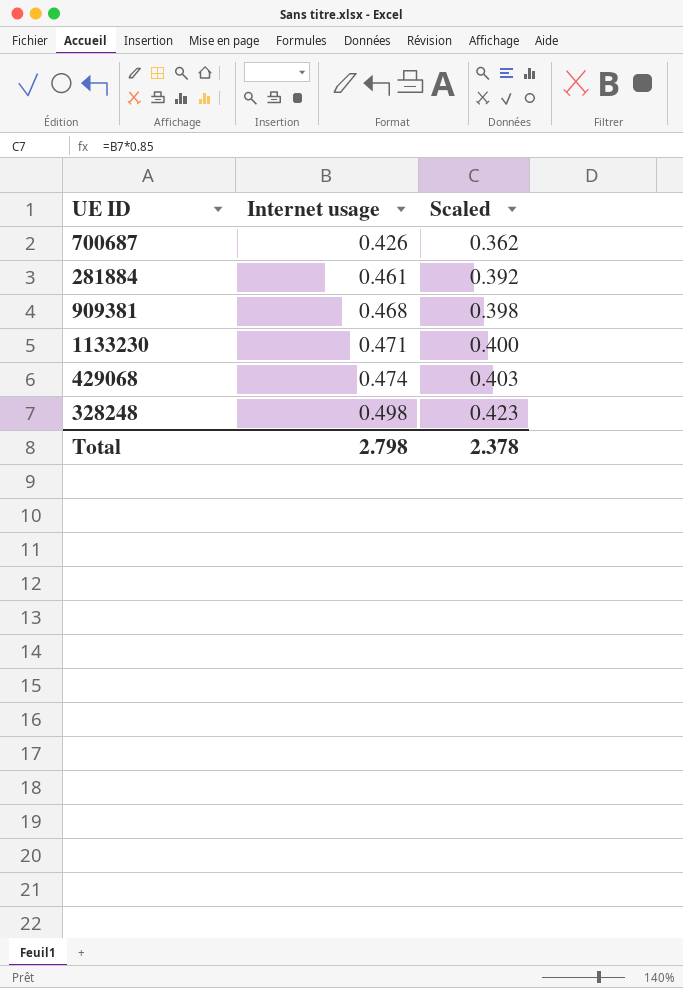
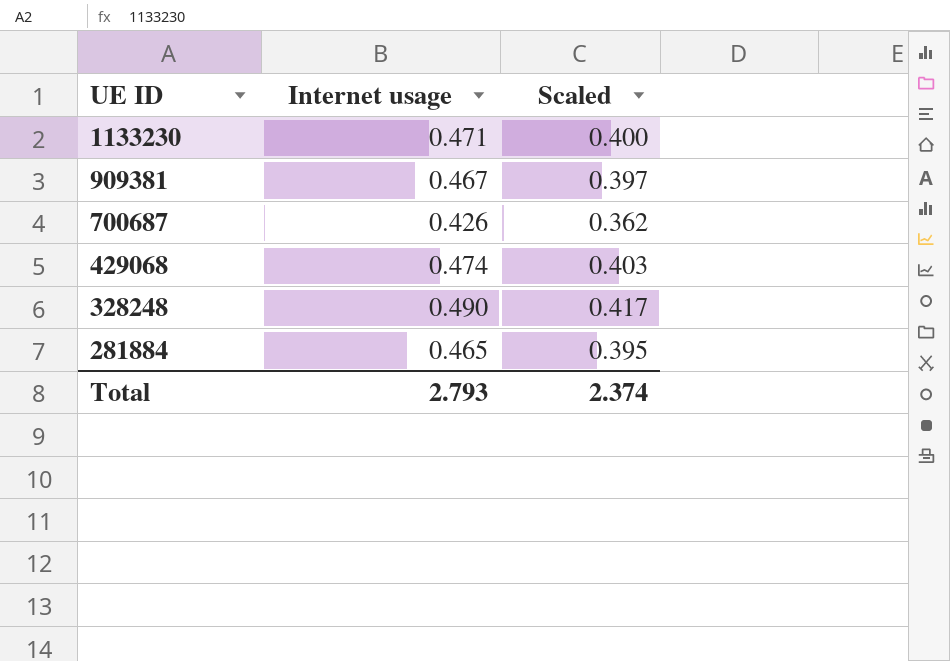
row order: Internet usage ascending -> UE ID descending
909381 | Internet usage: 0.468 -> 0.467
909381 | Scaled: 0.398 -> 0.397
328248 | Internet usage: 0.498 -> 0.490
328248 | Scaled: 0.423 -> 0.417
281884 | Internet usage: 0.461 -> 0.465
281884 | Scaled: 0.392 -> 0.395
Total | Internet usage: 2.798 -> 2.793
Total | Scaled: 2.378 -> 2.374

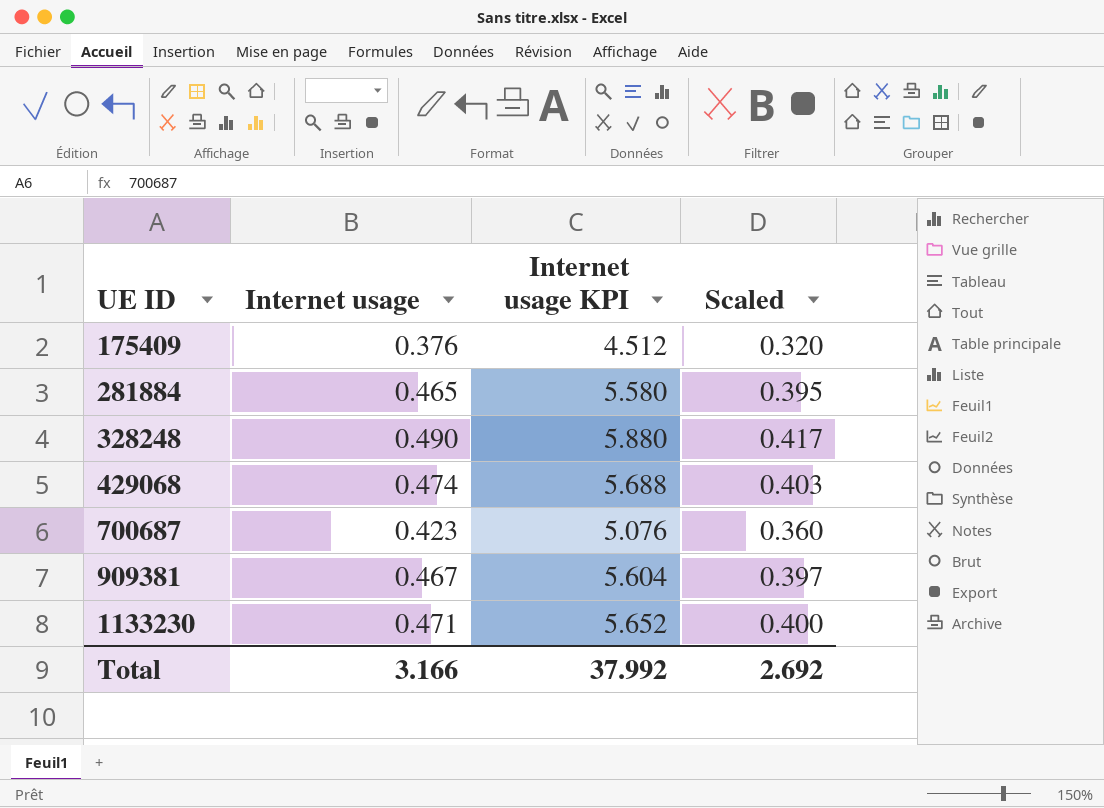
row order: UE ID descending -> UE ID ascending
column Internet usage KPI | formula: none -> [Internet usage] * 12
row 175409: none -> 0.376 | 4.512 | 0.320
700687 | Internet usage: 0.426 -> 0.423
700687 | Scaled: 0.362 -> 0.360
Total | Internet usage: 2.793 -> 3.166
Total | Scaled: 2.374 -> 2.692

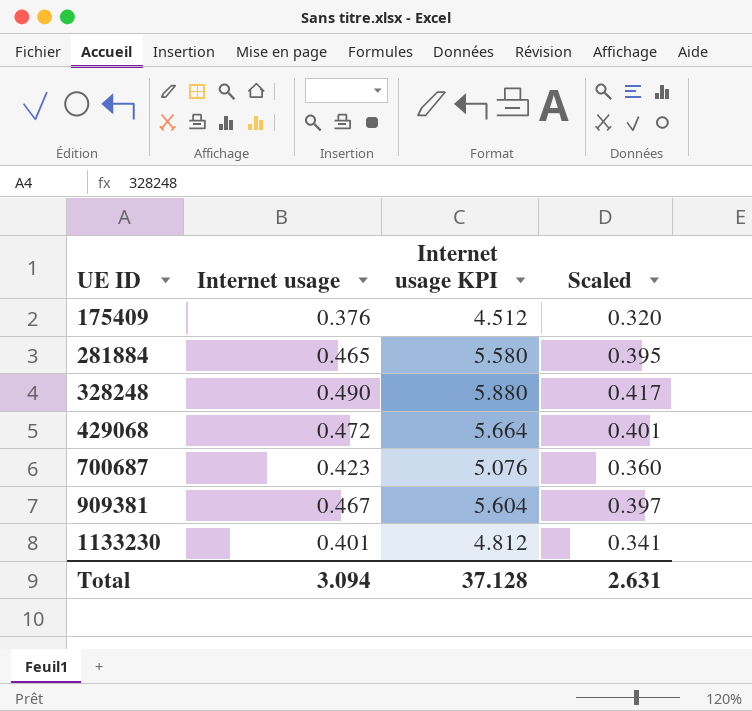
429068 | Internet usage: 0.474 -> 0.472
429068 | Internet usage KPI: 5.688 -> 5.664
429068 | Scaled: 0.403 -> 0.401
1133230 | Internet usage: 0.471 -> 0.401
1133230 | Internet usage KPI: 5.652 -> 4.812
1133230 | Scaled: 0.400 -> 0.341
Total | Internet usage: 3.166 -> 3.094
Total | Internet usage KPI: 37.992 -> 37.128
Total | Scaled: 2.692 -> 2.631

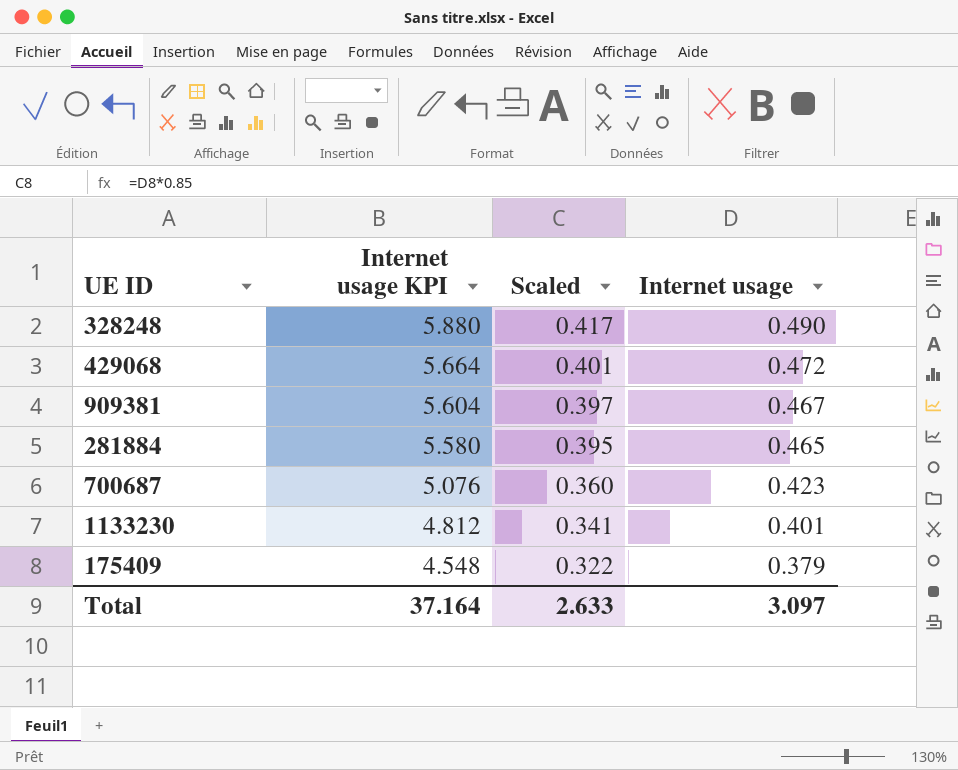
row order: UE ID ascending -> Internet usage KPI descending
column Internet usage | position: 2 -> 4
175409 | Internet usage KPI: 4.512 -> 4.548
175409 | Scaled: 0.320 -> 0.322
175409 | Internet usage: 0.376 -> 0.379
Total | Internet usage KPI: 37.128 -> 37.164
Total | Scaled: 2.631 -> 2.633
Total | Internet usage: 3.094 -> 3.097

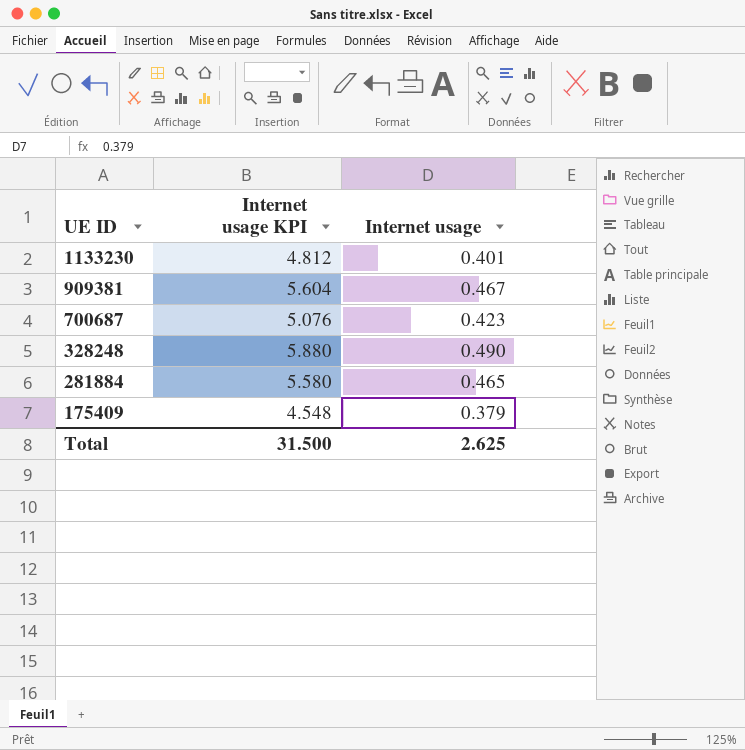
row order: Internet usage KPI descending -> UE ID descending
column Scaled | formula: [Internet usage] * 0.85 -> none
row 429068: 5.664 | 0.401 | 0.472 -> none
Total | Internet usage KPI: 37.164 -> 31.500
Total | Internet usage: 3.097 -> 2.625

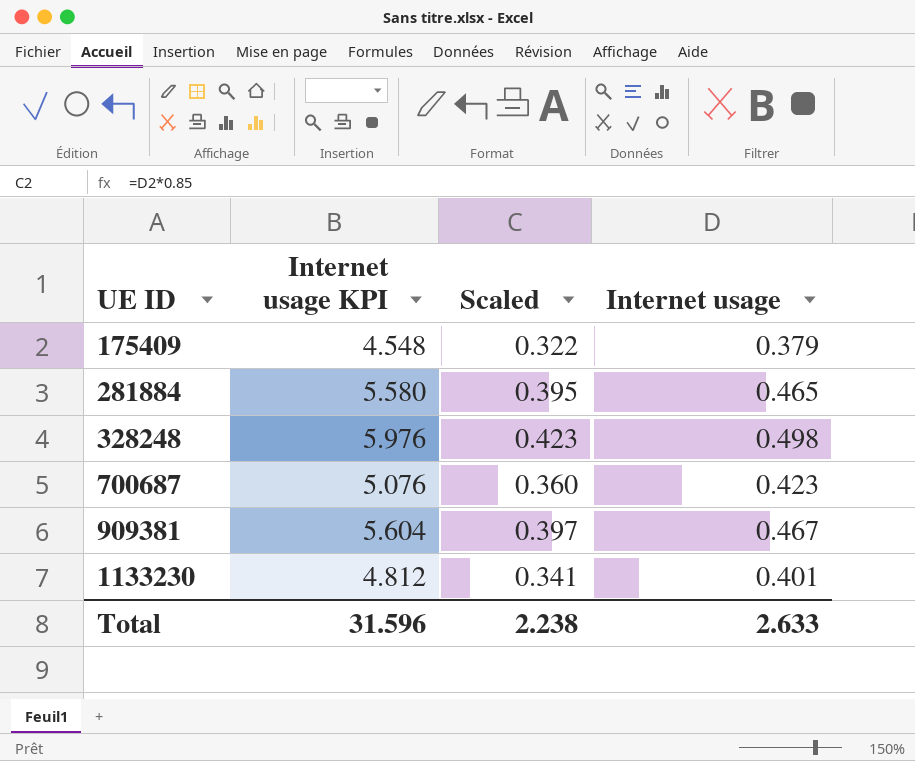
row order: UE ID descending -> UE ID ascending
column Scaled | formula: none -> [Internet usage] * 0.85
328248 | Internet usage KPI: 5.880 -> 5.976
328248 | Internet usage: 0.490 -> 0.498
Total | Internet usage KPI: 31.500 -> 31.596
Total | Internet usage: 2.625 -> 2.633

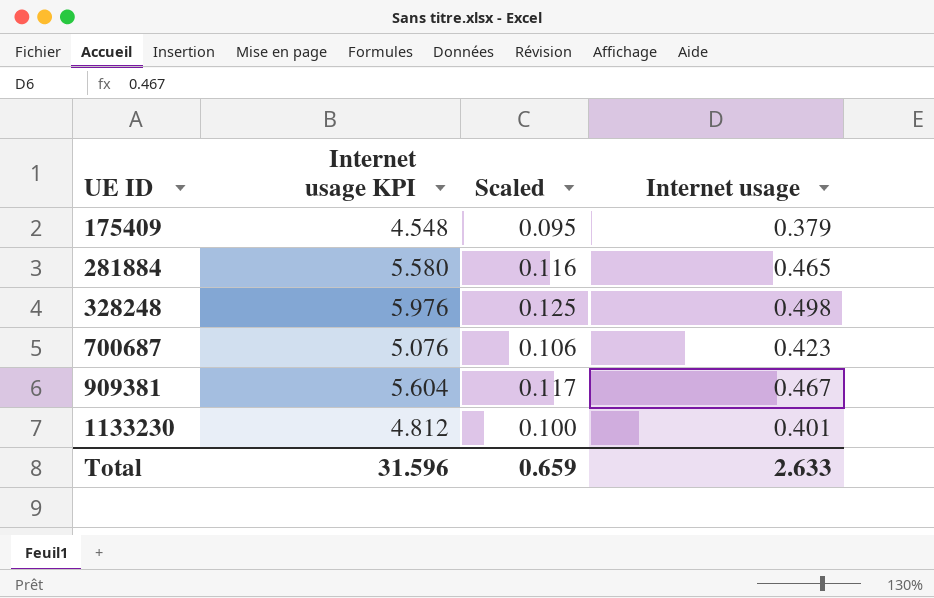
column Scaled | formula: [Internet usage] * 0.85 -> [Internet usage] * 0.25
Total | Scaled: 2.238 -> 0.659

